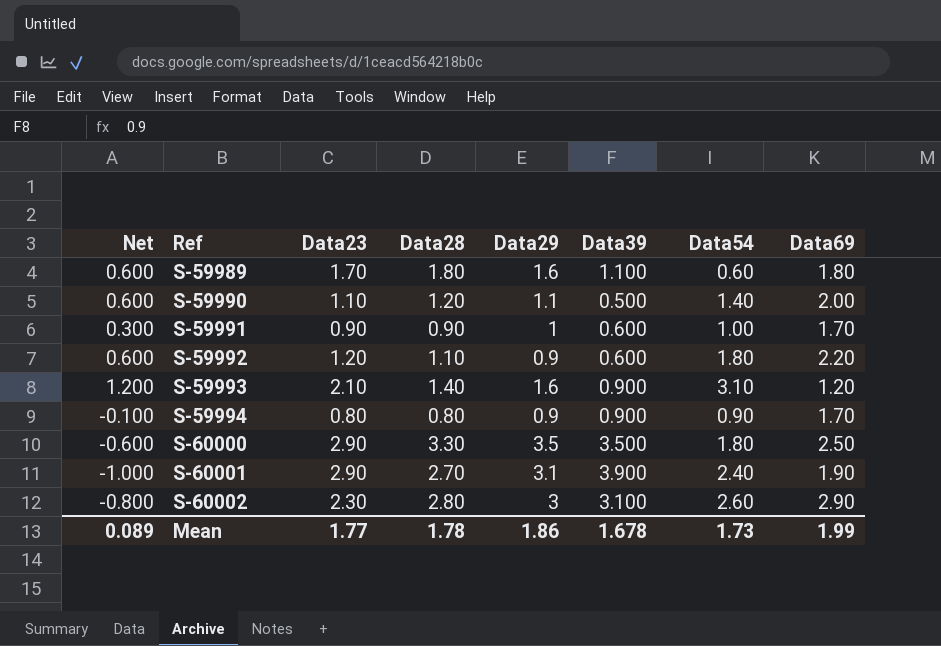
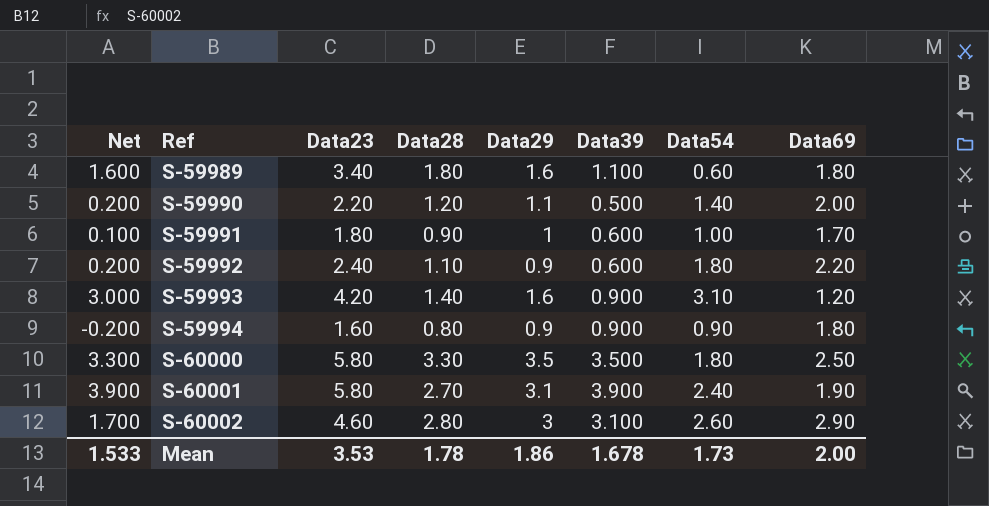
column Net | formula: [Data23] - [Data39] -> [Data23] - [Data69]
S-59989 | Data23: 1.70 -> 3.40
S-59990 | Data23: 1.10 -> 2.20
S-59991 | Data23: 0.90 -> 1.80
S-59992 | Data23: 1.20 -> 2.40
S-59993 | Data23: 2.10 -> 4.20
S-59994 | Data23: 0.80 -> 1.60
S-59994 | Data69: 1.70 -> 1.80
S-60000 | Data23: 2.90 -> 5.80
S-60001 | Data23: 2.90 -> 5.80
S-60002 | Data23: 2.30 -> 4.60
Mean | Net: 0.089 -> 1.533
Mean | Data23: 1.77 -> 3.53
Mean | Data69: 1.99 -> 2.00

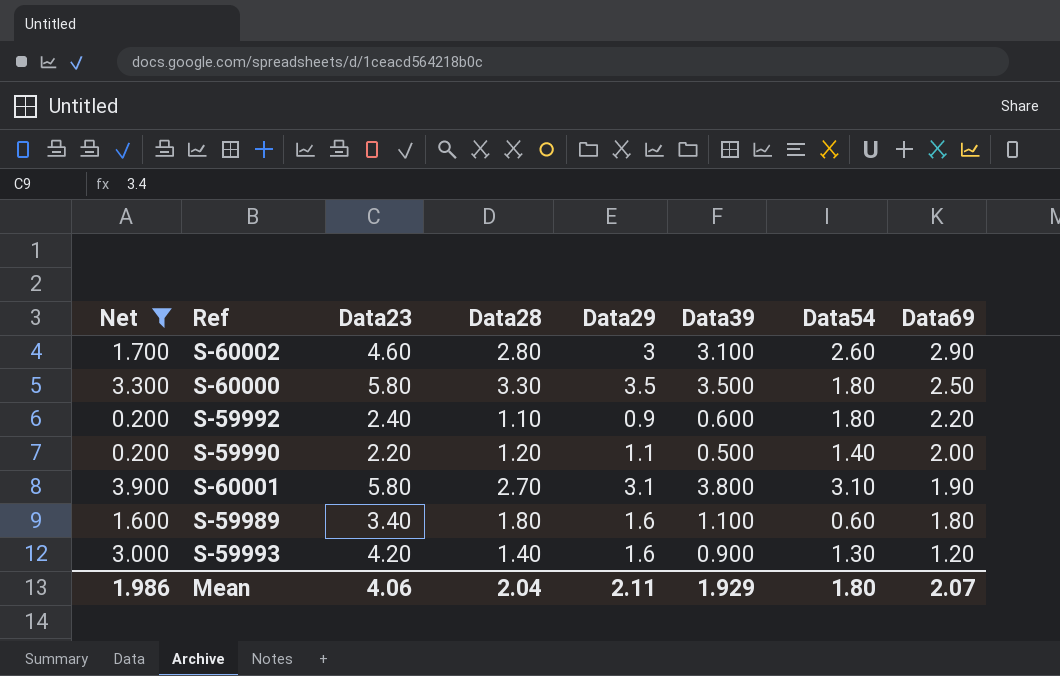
filter: none -> Net >= 0.200
row order: Ref ascending -> Data69 descending
S-60001 | Data39: 3.900 -> 3.800
S-60001 | Data54: 2.40 -> 3.10
S-59993 | Data54: 3.10 -> 1.30
Mean | Net: 1.533 -> 1.986
Mean | Data23: 3.53 -> 4.06
Mean | Data28: 1.78 -> 2.04
Mean | Data29: 1.86 -> 2.11
Mean | Data39: 1.678 -> 1.929
Mean | Data54: 1.73 -> 1.80
Mean | Data69: 2.00 -> 2.07

